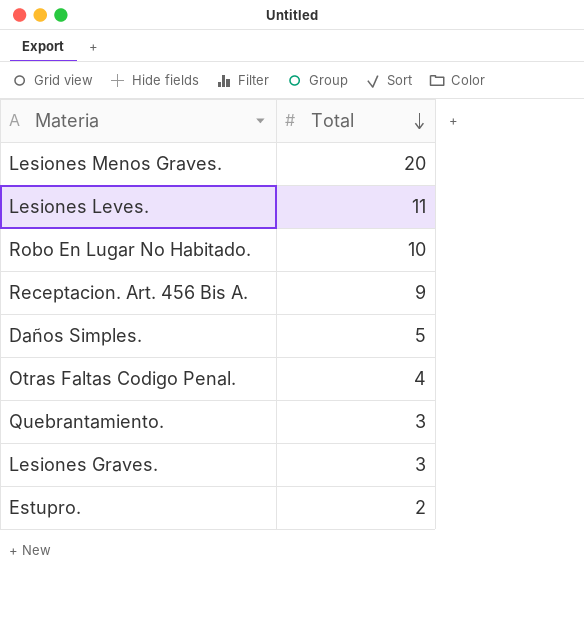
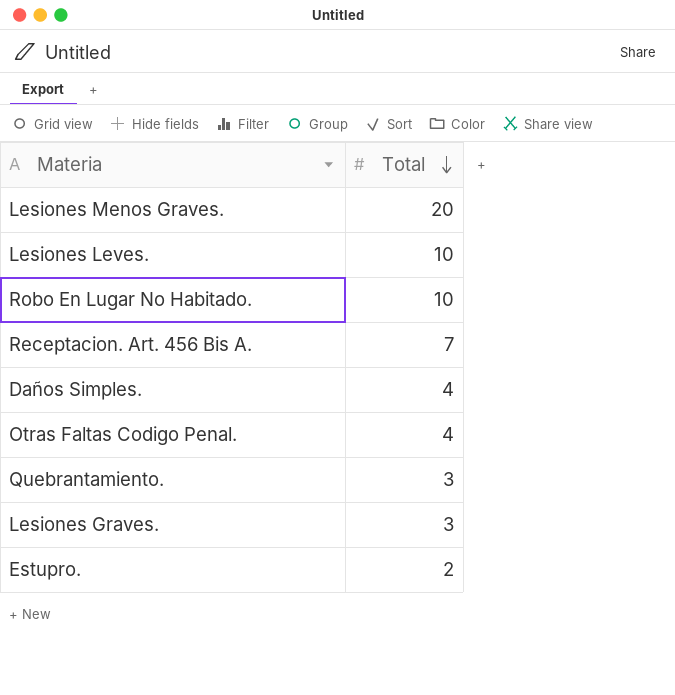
Lesiones Leves. | Total: 11 -> 10
Receptacion. Art. 456 Bis A. | Total: 9 -> 7
Daños Simples. | Total: 5 -> 4

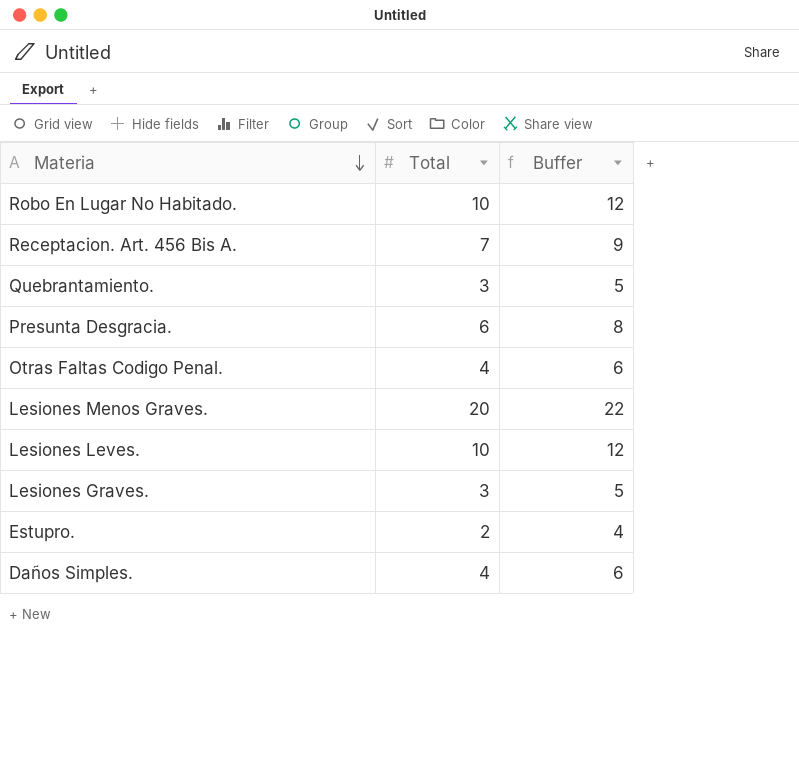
row order: Total descending -> Materia descending
column Buffer | formula: none -> [Total] + 2
row Presunta Desgracia.: none -> 6 | 8

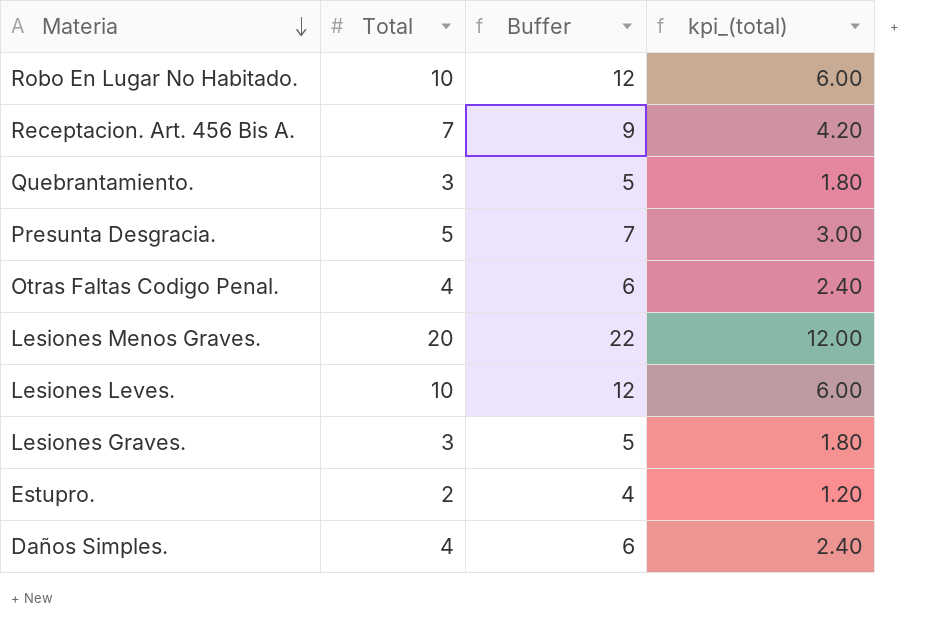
column kpi_(total) | formula: none -> [Total] * 0.6
Presunta Desgracia. | Total: 6 -> 5
Presunta Desgracia. | Buffer: 8 -> 7

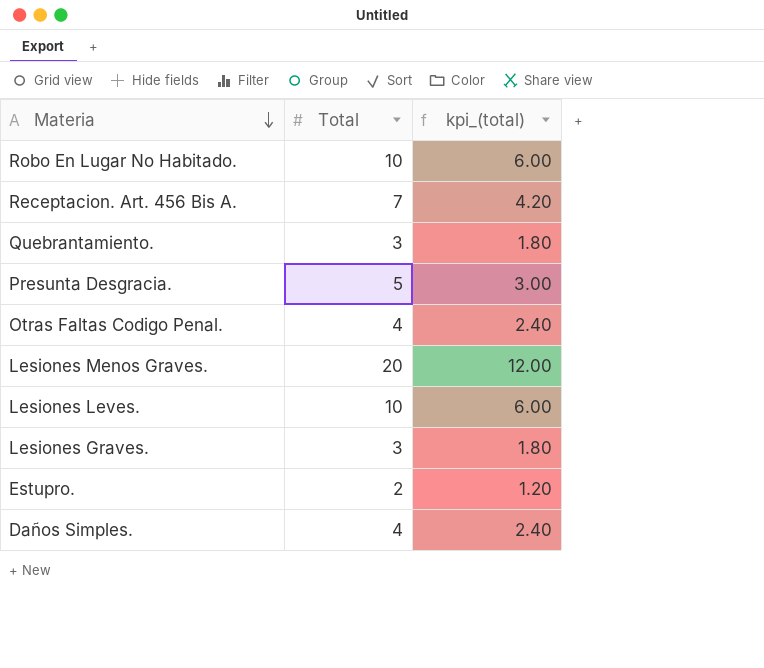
column Buffer | formula: [Total] + 2 -> none

